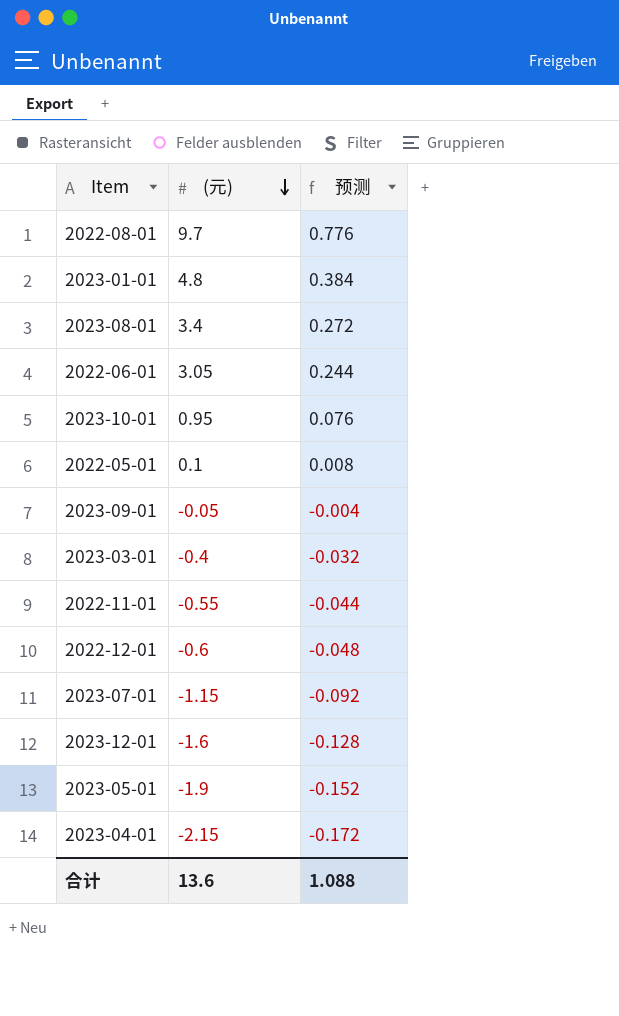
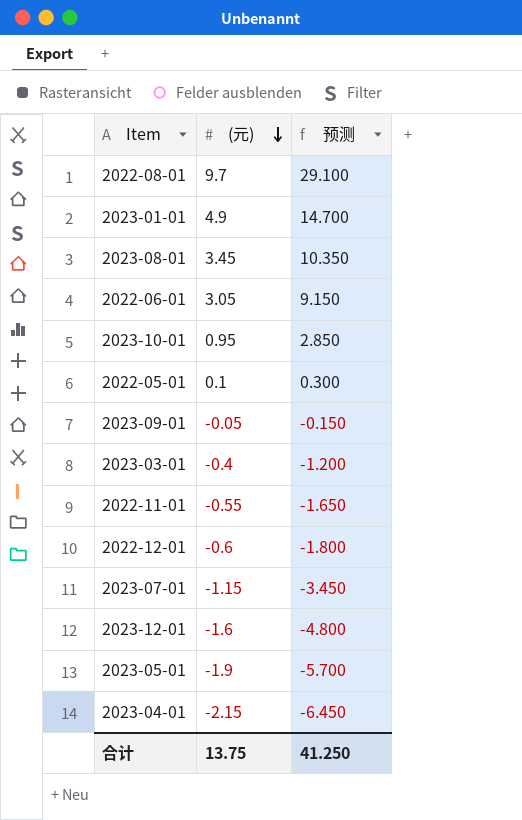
column 预测 | formula: [(元)] * 0.08 -> [(元)] * 3
2023-01-01 | (元): 4.8 -> 4.9
2023-08-01 | (元): 3.4 -> 3.45
合计 | (元): 13.6 -> 13.75
合计 | 预测: 1.088 -> 41.250

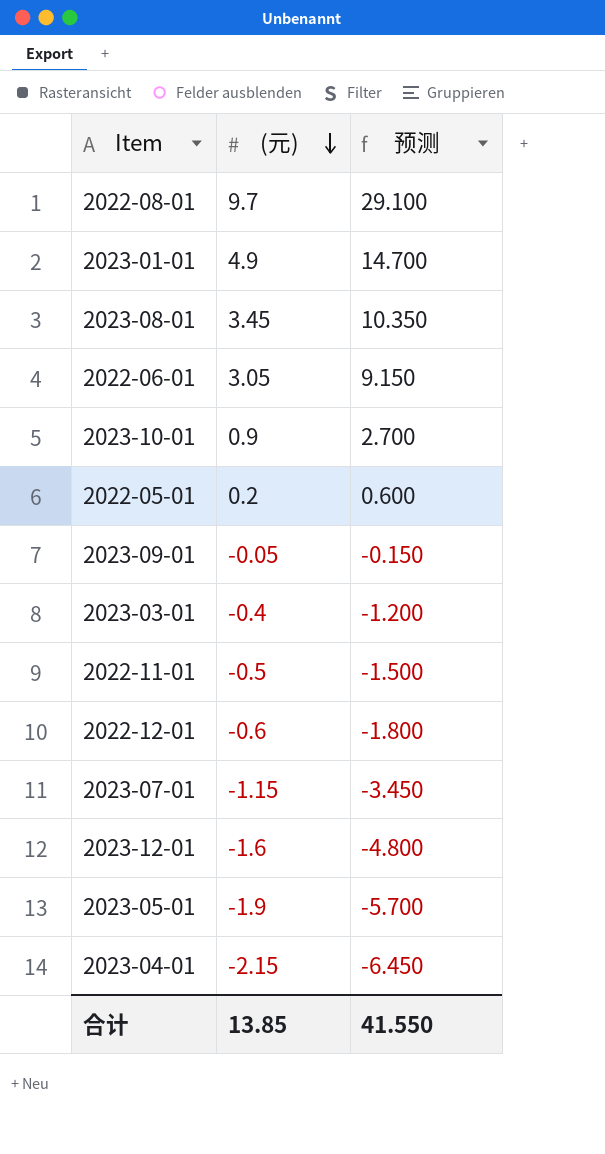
2023-10-01 | (元): 0.95 -> 0.9
2023-10-01 | 预测: 2.850 -> 2.700
2022-05-01 | (元): 0.1 -> 0.2
2022-05-01 | 预测: 0.300 -> 0.600
2022-11-01 | (元): -0.55 -> -0.5
2022-11-01 | 预测: -1.650 -> -1.500
合计 | (元): 13.75 -> 13.85
合计 | 预测: 41.250 -> 41.550

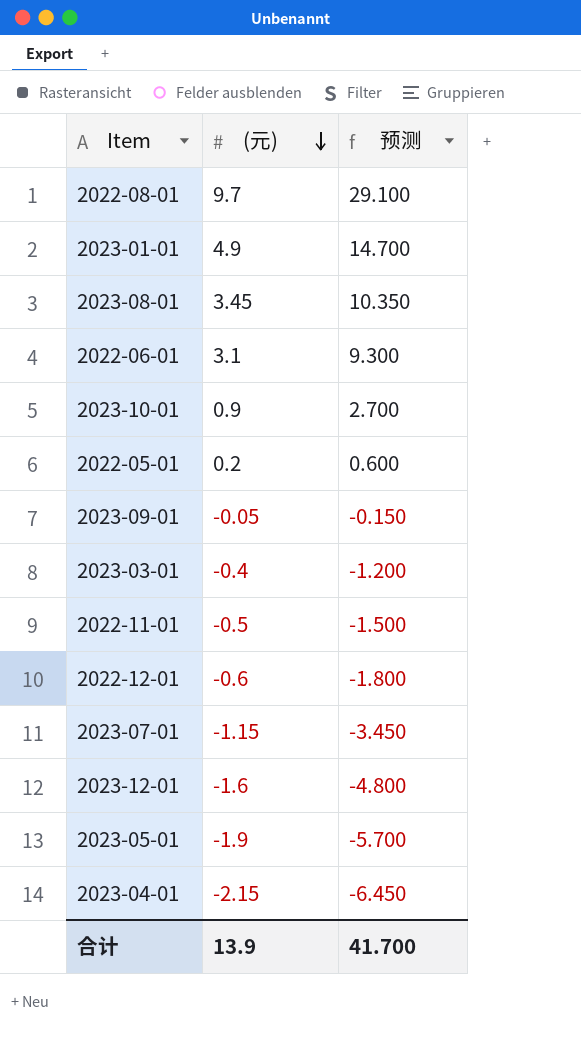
2022-06-01 | (元): 3.05 -> 3.1
2022-06-01 | 预测: 9.150 -> 9.300
合计 | (元): 13.85 -> 13.9
合计 | 预测: 41.550 -> 41.700

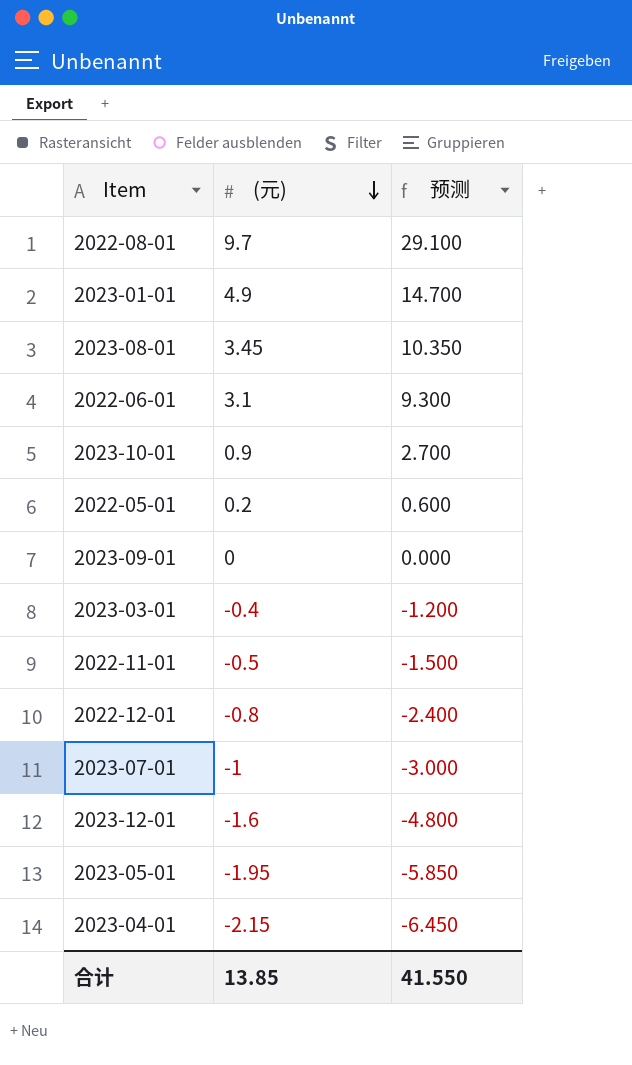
2023-09-01 | (元): -0.05 -> 0
2023-09-01 | 预测: -0.150 -> 0.000
2022-12-01 | (元): -0.6 -> -0.8
2022-12-01 | 预测: -1.800 -> -2.400
2023-07-01 | (元): -1.15 -> -1
2023-07-01 | 预测: -3.450 -> -3.000
2023-05-01 | (元): -1.9 -> -1.95
2023-05-01 | 预测: -5.700 -> -5.850
合计 | (元): 13.9 -> 13.85
合计 | 预测: 41.700 -> 41.550

